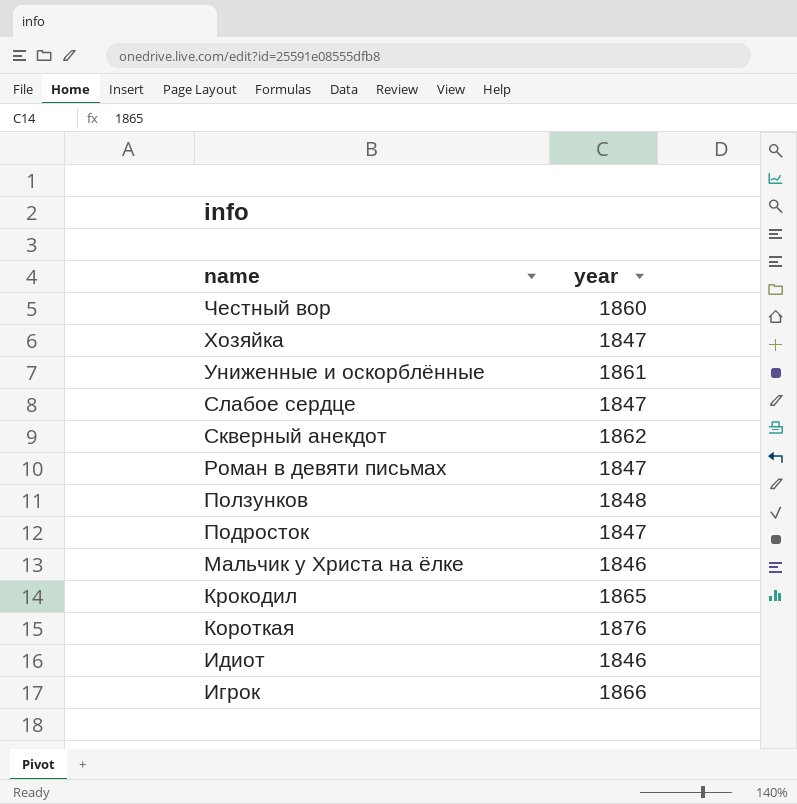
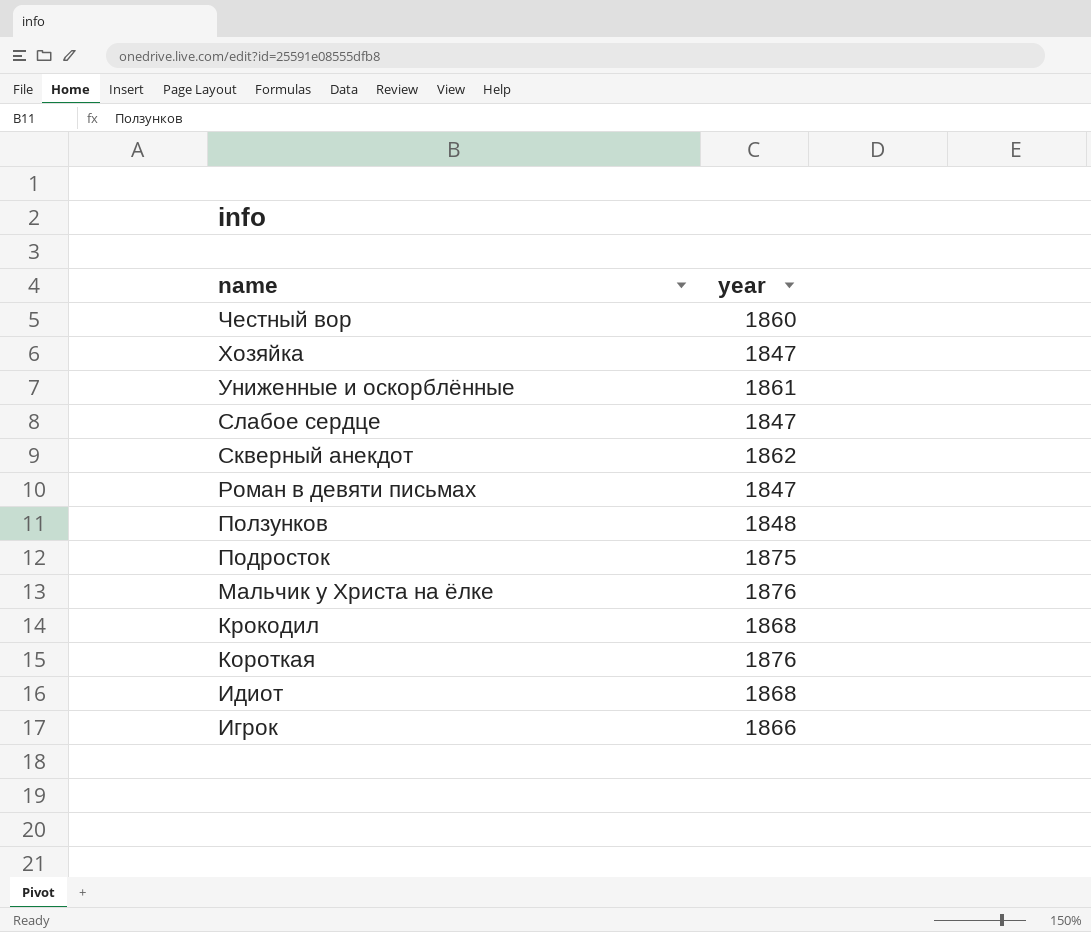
Подросток | year: 1847 -> 1875
Мальчик у Христа на ёлке | year: 1846 -> 1876
Крокодил | year: 1865 -> 1868
Идиот | year: 1846 -> 1868

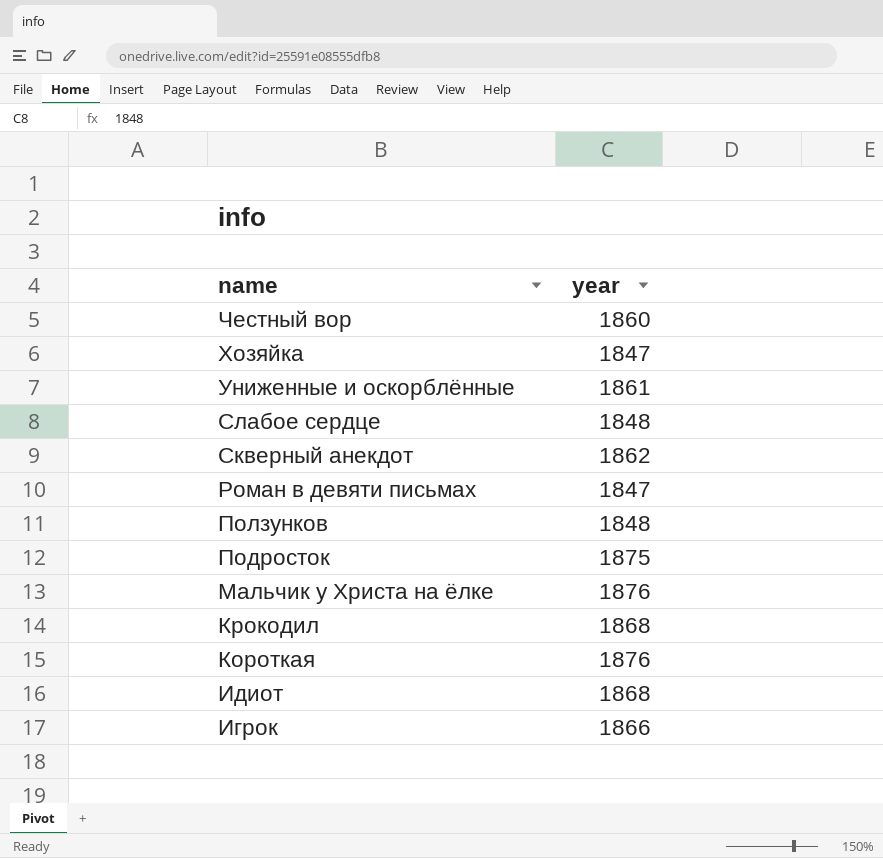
Слабое сердце | year: 1847 -> 1848

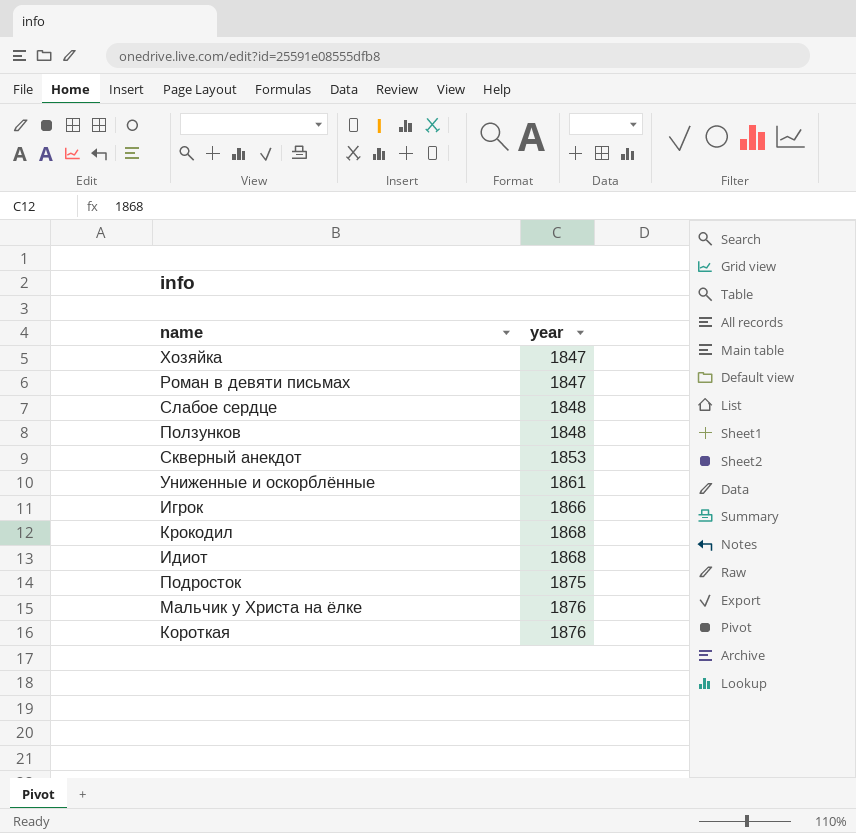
row order: name descending -> year ascending
row Честный вор: 1860 -> none
Скверный анекдот | year: 1862 -> 1853

